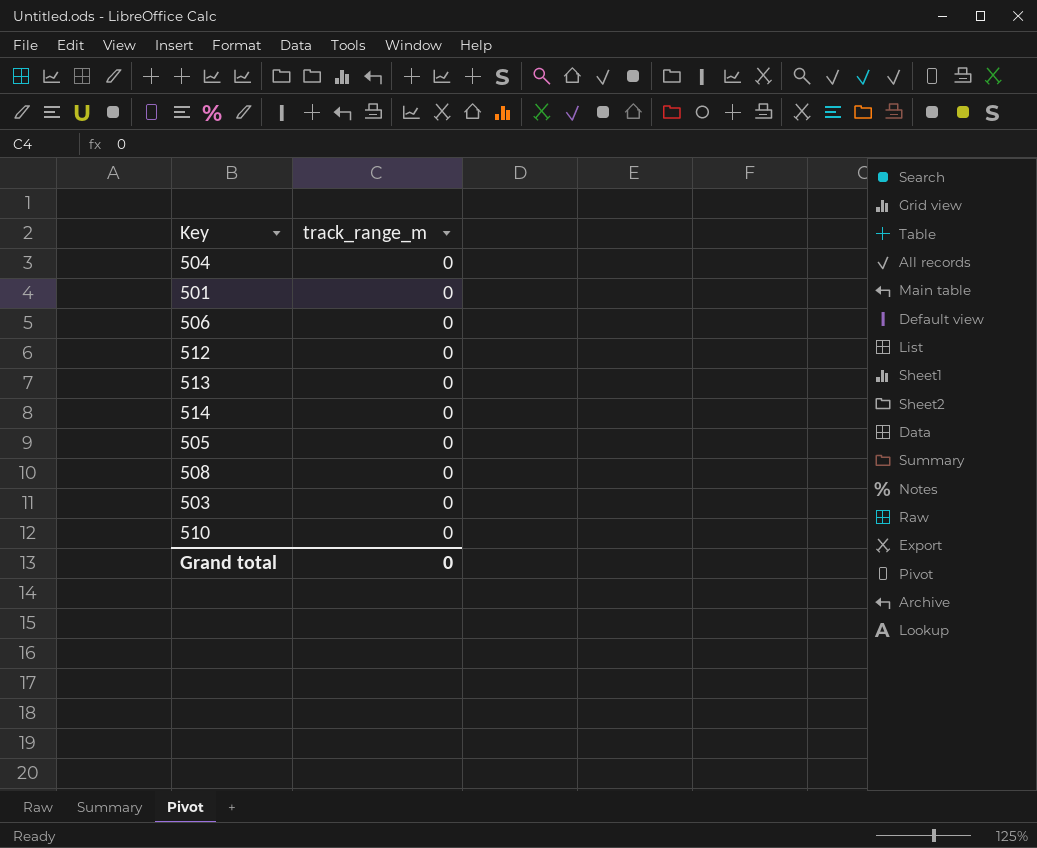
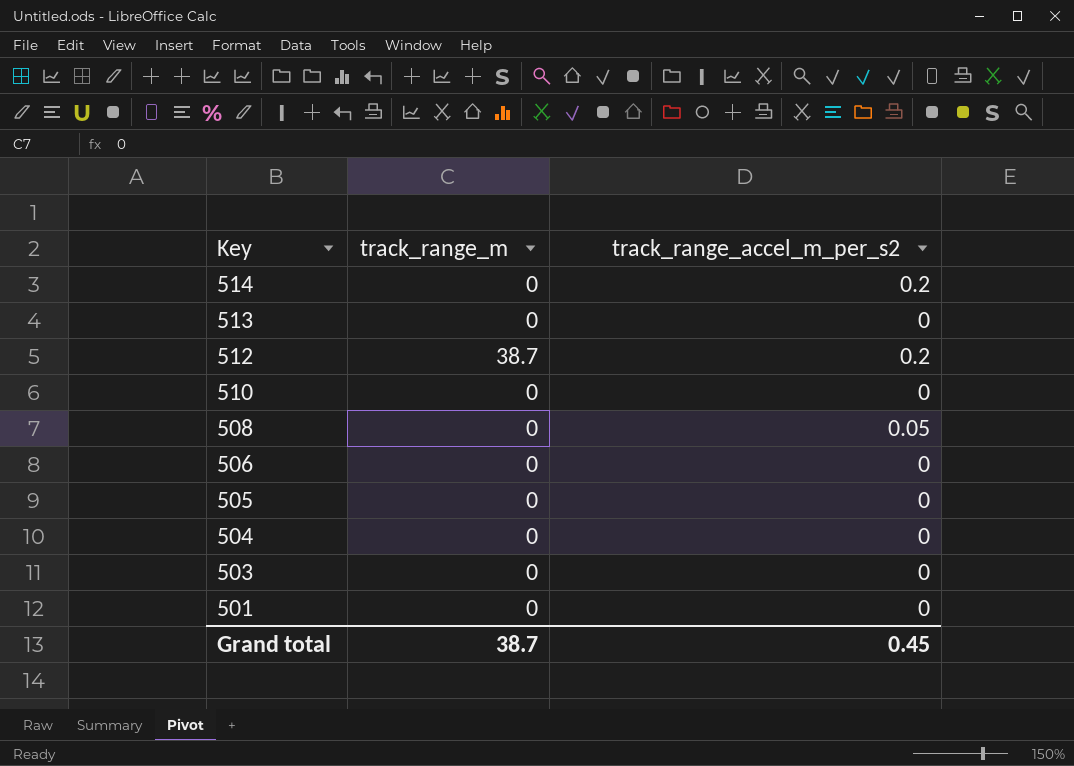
row order: none -> Key descending
column track_range_accel_m_per_s2 | position: none -> 3
512 | track_range_m: 0 -> 38.7
Grand total | track_range_m: 0 -> 38.7

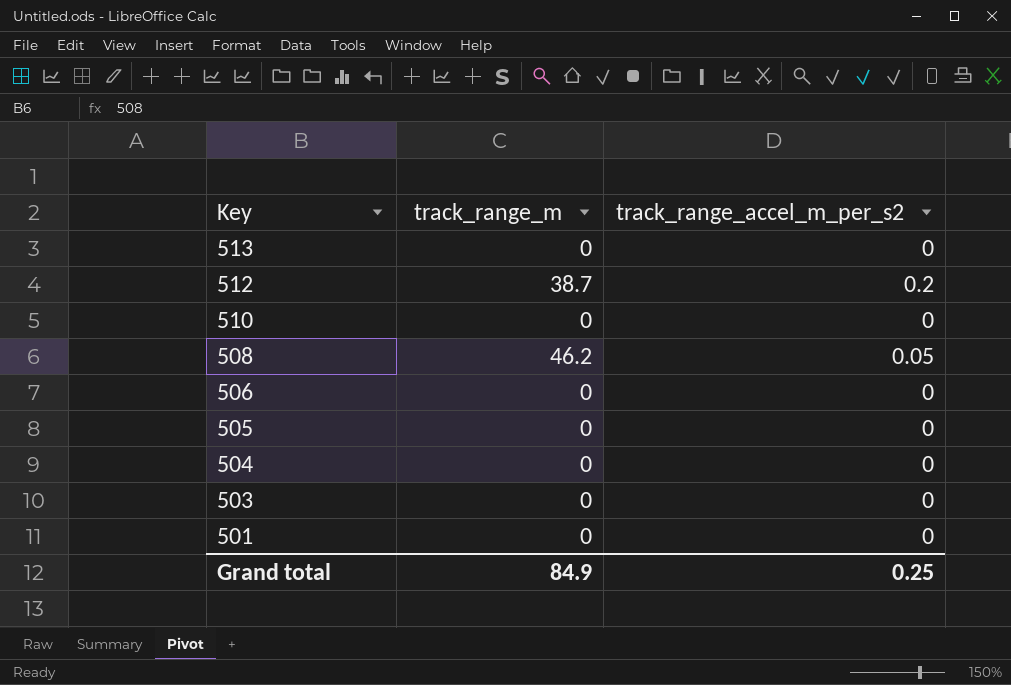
row 514: 0 | 0.2 -> none
508 | track_range_m: 0 -> 46.2
Grand total | track_range_m: 38.7 -> 84.9
Grand total | track_range_accel_m_per_s2: 0.45 -> 0.25

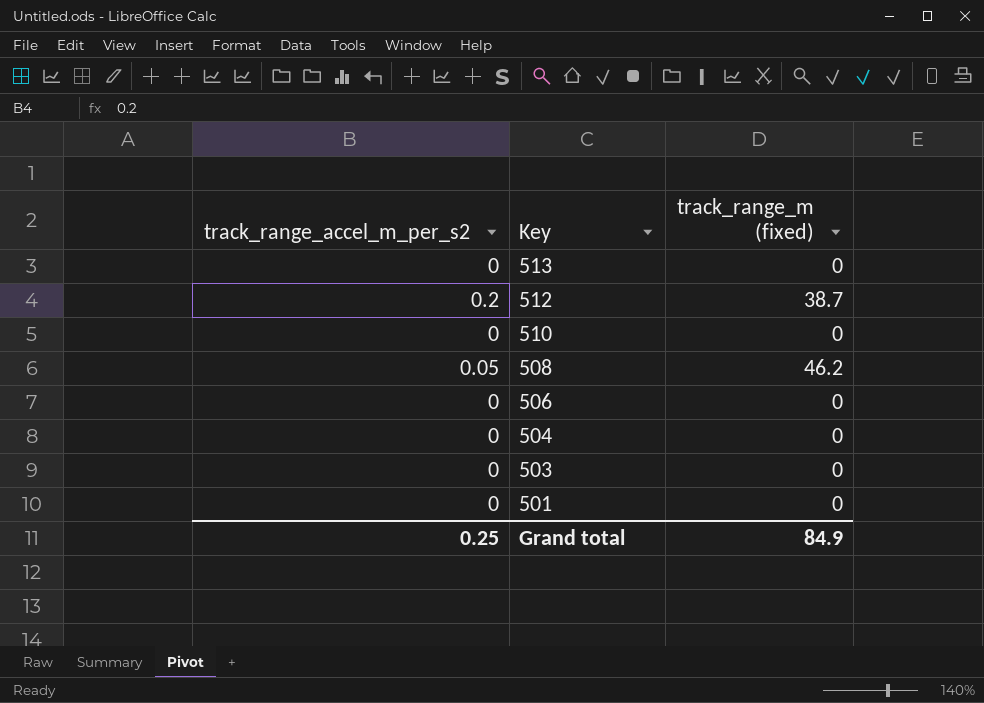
column track_range_accel_m_per_s2 | position: 3 -> 1
column name: track_range_m -> track_range_m (fixed)
row 505: 0 | 0 -> none

